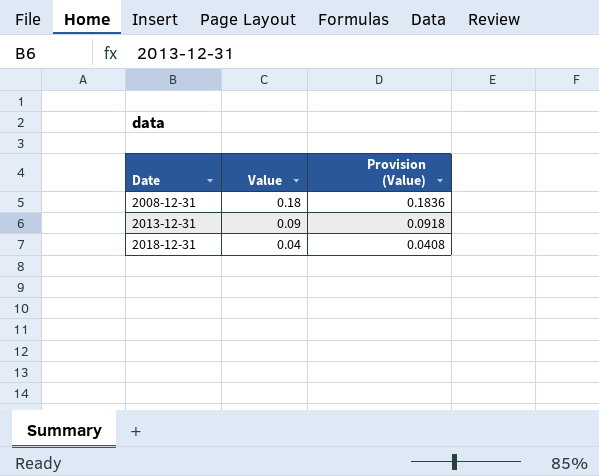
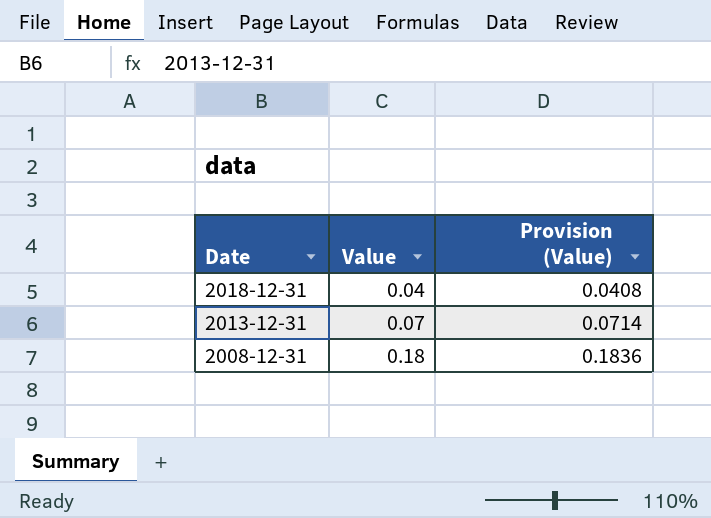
row order: Date ascending -> Date descending
2013-12-31 | Value: 0.09 -> 0.07
2013-12-31 | Provision (Value): 0.0918 -> 0.0714

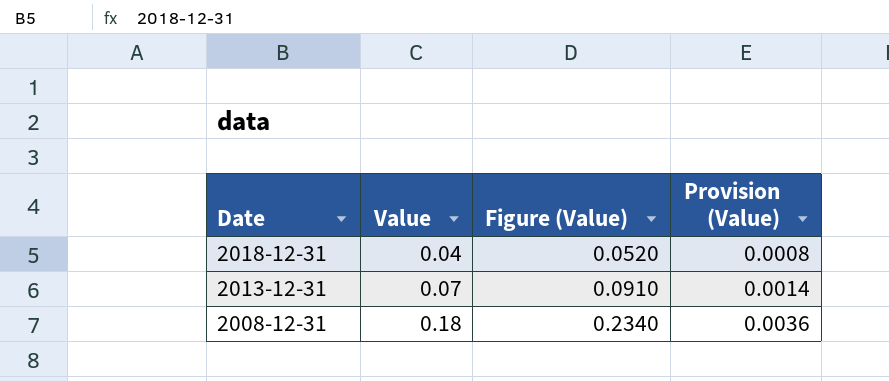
column Figure (Value) | formula: none -> [Value] * 1.3
column Provision (Value) | formula: [Value] * 1.02 -> [Value] * 0.02

